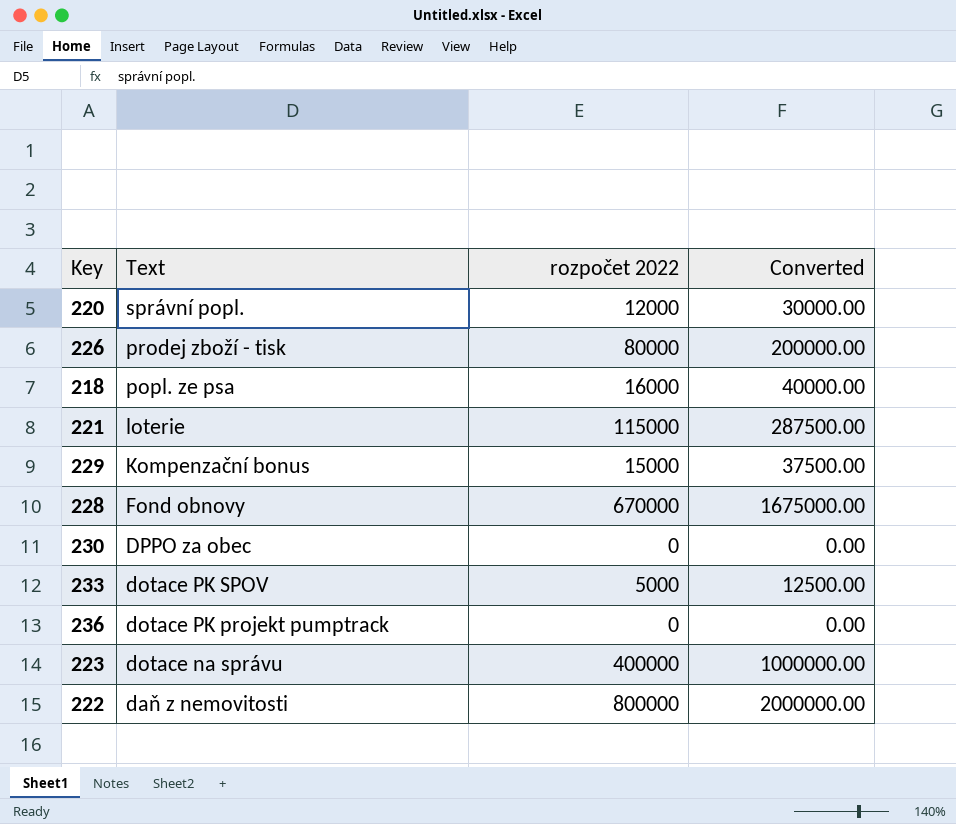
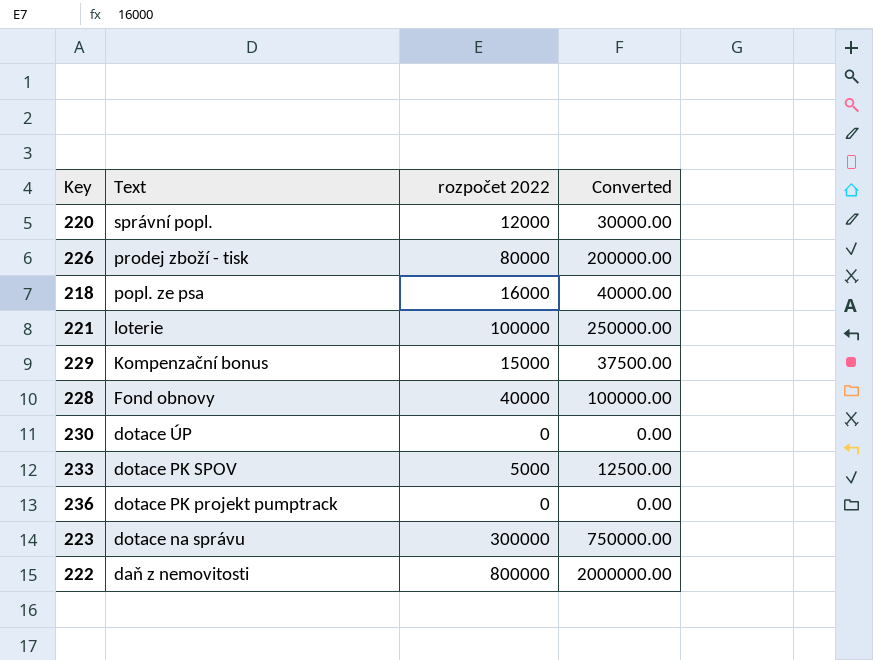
221 | rozpočet 2022: 115000 -> 100000
221 | Converted: 287500.00 -> 250000.00
228 | rozpočet 2022: 670000 -> 40000
228 | Converted: 1675000.00 -> 100000.00
230 | Text: DPPO za obec -> dotace ÚP
223 | rozpočet 2022: 400000 -> 300000
223 | Converted: 1000000.00 -> 750000.00

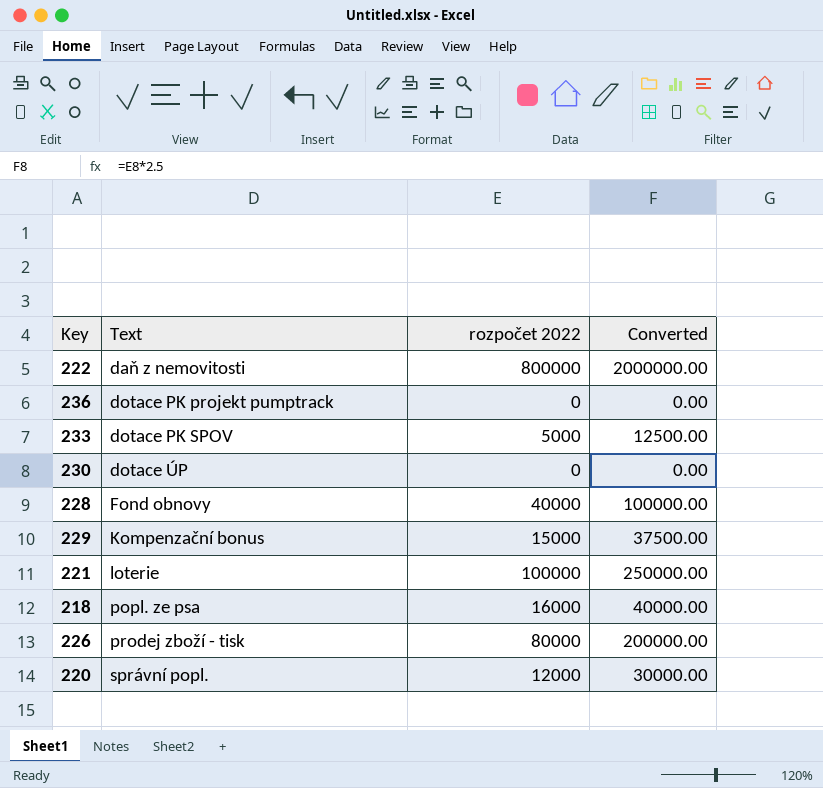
row order: Text descending -> Text ascending
row 223: dotace na správu | 300000 | 750000.00 -> none

